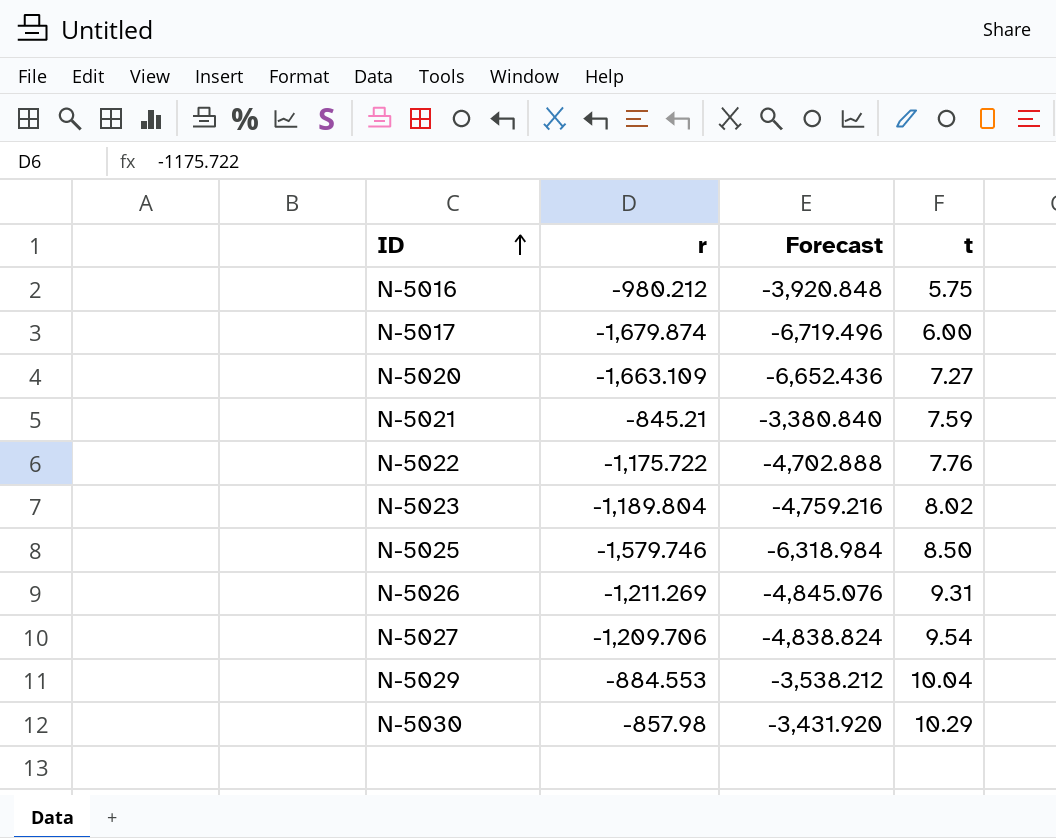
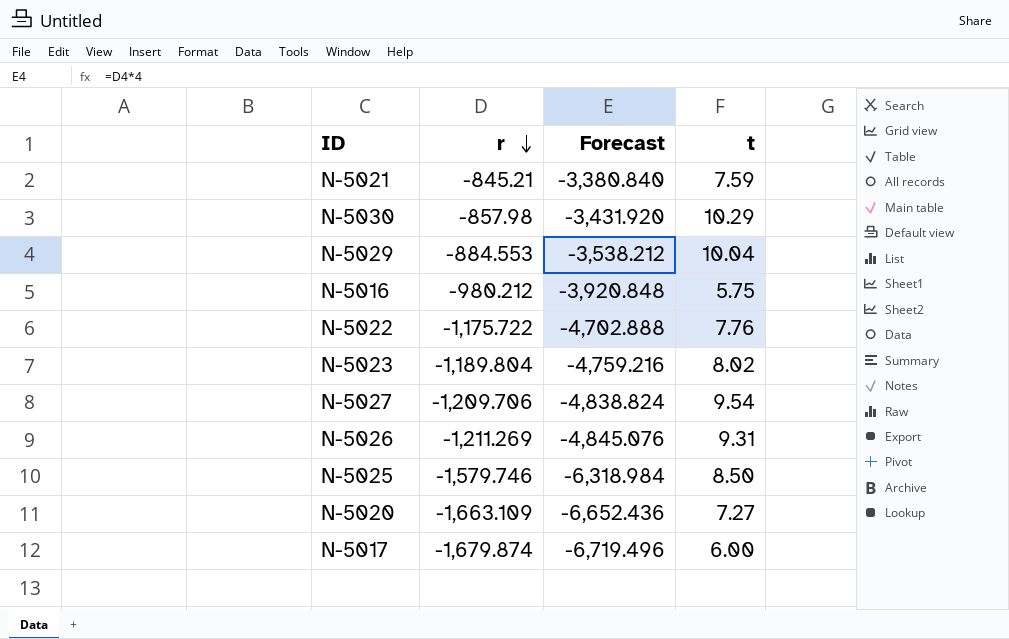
row order: ID ascending -> r descending

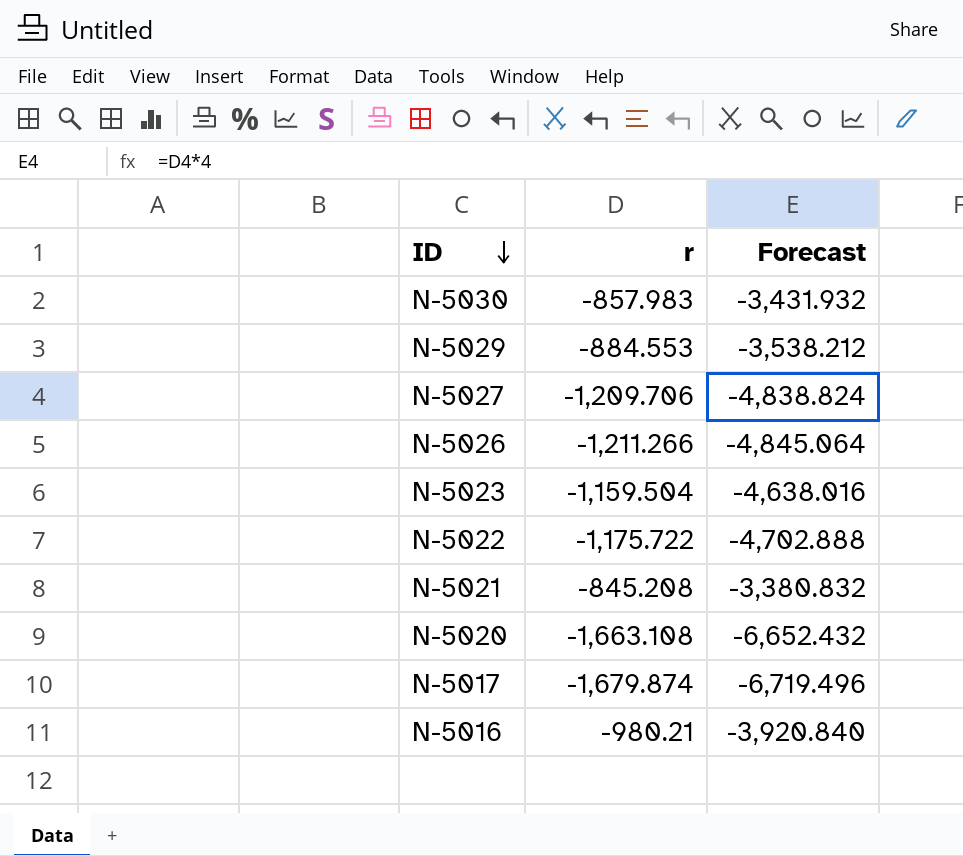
row order: r descending -> ID descending
column t | position: 4 -> none
row N-5025: -1,579.746 | -6,318.984 | 8.50 -> none
N-5030 | r: -857.98 -> -857.983
N-5030 | Forecast: -3,431.920 -> -3,431.932
N-5026 | r: -1,211.269 -> -1,211.266
N-5026 | Forecast: -4,845.076 -> -4,845.064
N-5023 | r: -1,189.804 -> -1,159.504
N-5023 | Forecast: -4,759.216 -> -4,638.016
N-5021 | r: -845.21 -> -845.208
N-5021 | Forecast: -3,380.840 -> -3,380.832
N-5020 | r: -1,663.109 -> -1,663.108
N-5020 | Forecast: -6,652.436 -> -6,652.432
N-5016 | r: -980.212 -> -980.21
N-5016 | Forecast: -3,920.848 -> -3,920.840

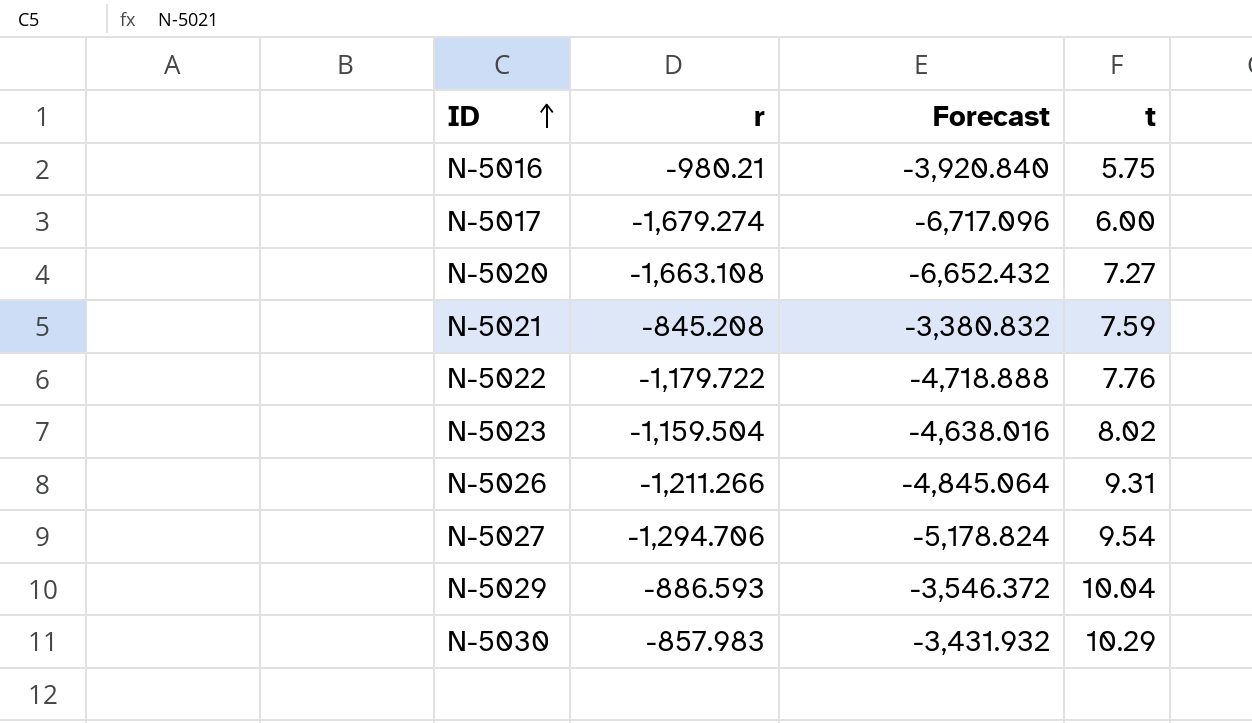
row order: ID descending -> ID ascending
column t | position: none -> 4
N-5017 | r: -1,679.874 -> -1,679.274
N-5017 | Forecast: -6,719.496 -> -6,717.096
N-5022 | r: -1,175.722 -> -1,179.722
N-5022 | Forecast: -4,702.888 -> -4,718.888
N-5027 | r: -1,209.706 -> -1,294.706
N-5027 | Forecast: -4,838.824 -> -5,178.824
N-5029 | r: -884.553 -> -886.593
N-5029 | Forecast: -3,538.212 -> -3,546.372

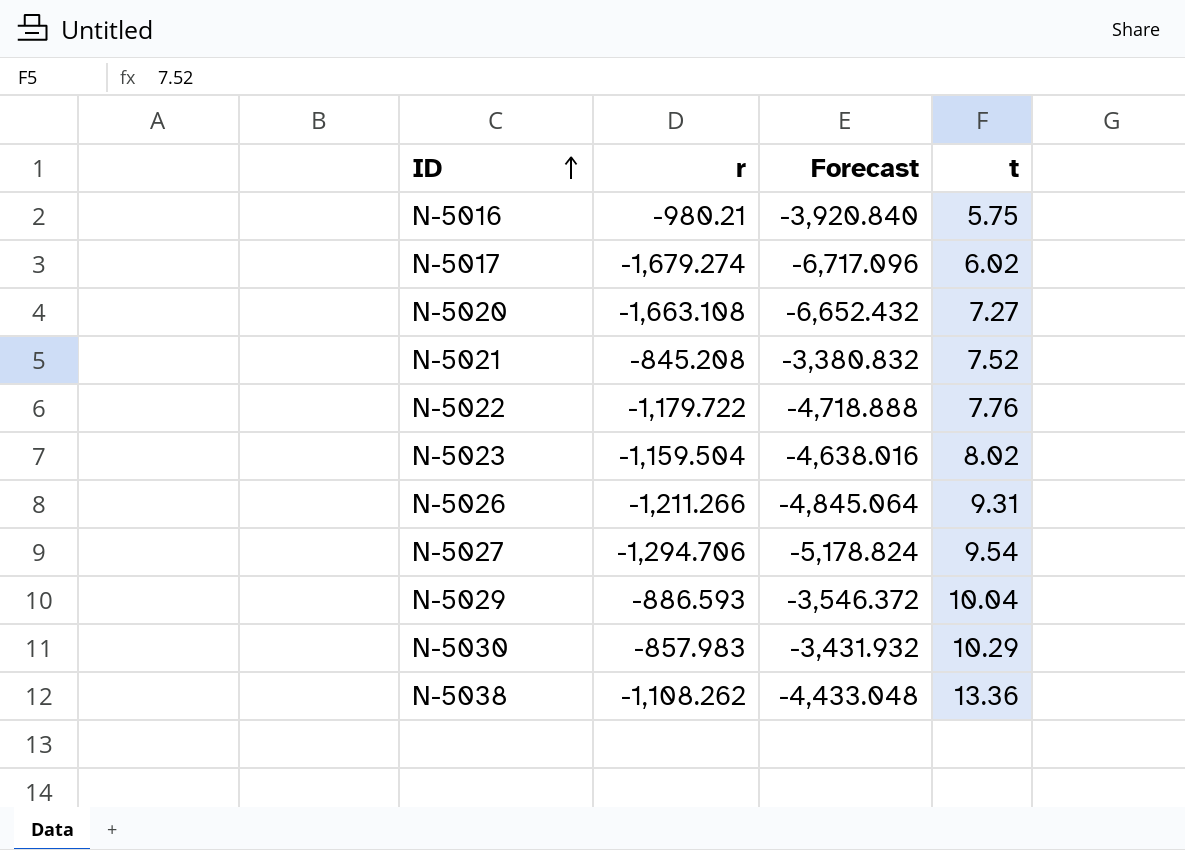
N-5017 | t: 6.00 -> 6.02
N-5021 | t: 7.59 -> 7.52
row N-5038: none -> -1,108.262 | -4,433.048 | 13.36

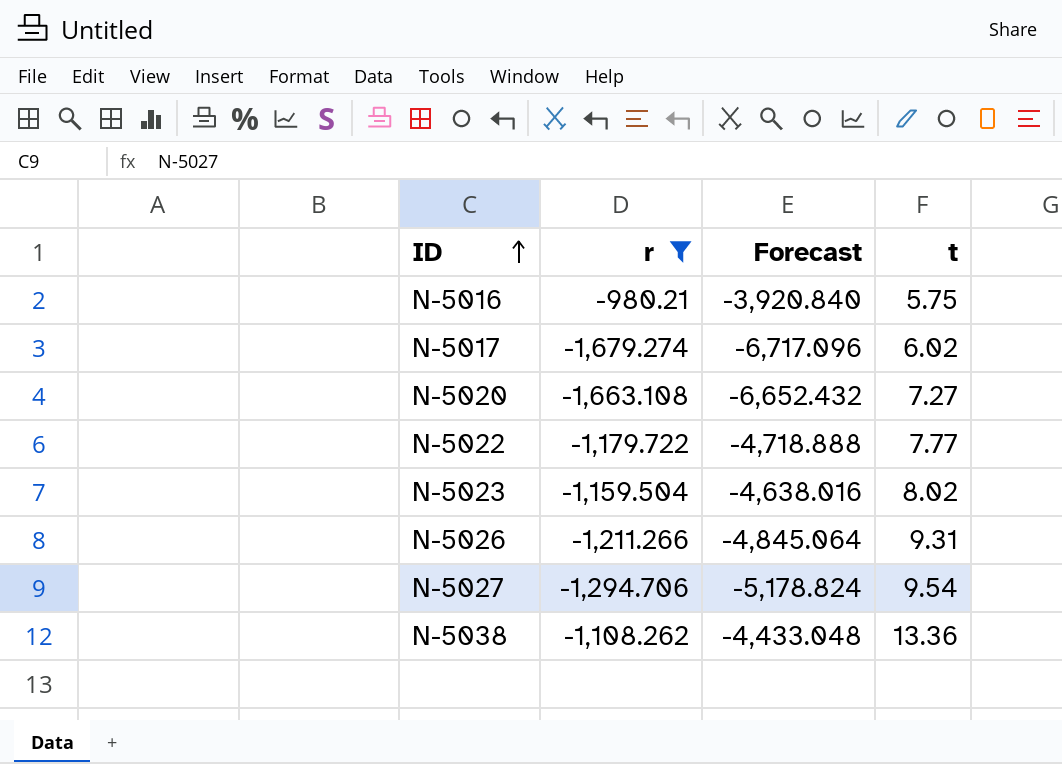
filter: none -> r <= -980.21
N-5022 | t: 7.76 -> 7.77

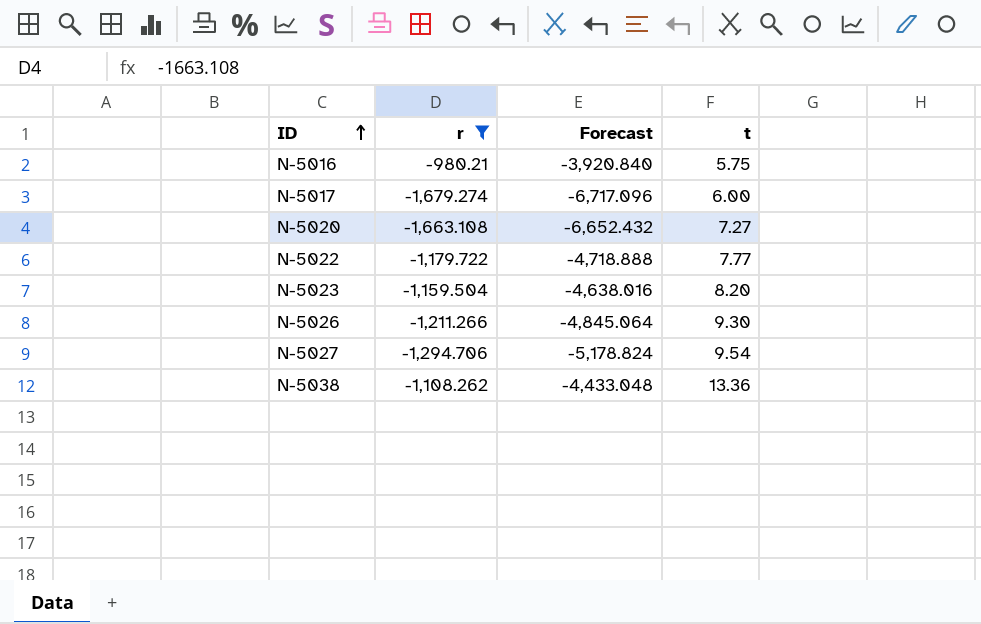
N-5017 | t: 6.02 -> 6.00
N-5023 | t: 8.02 -> 8.20
N-5026 | t: 9.31 -> 9.30

